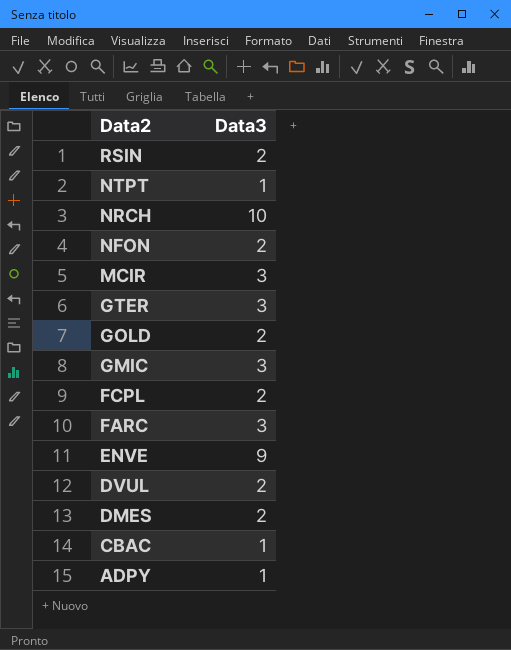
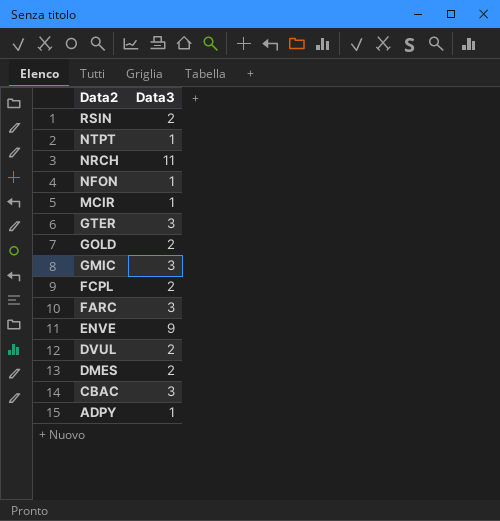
NRCH | Data3: 10 -> 11
NFON | Data3: 2 -> 1
MCIR | Data3: 3 -> 1
CBAC | Data3: 1 -> 3

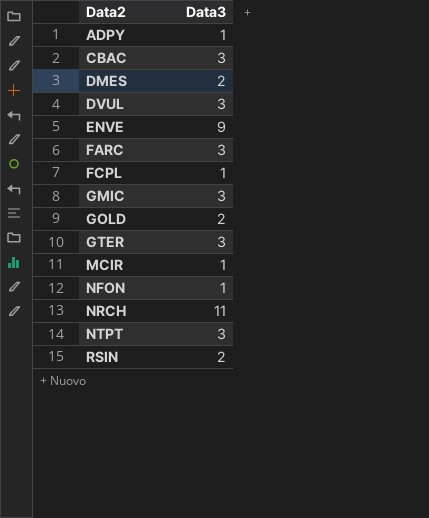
row order: Data2 descending -> Data2 ascending
DVUL | Data3: 2 -> 3
FCPL | Data3: 2 -> 1
NTPT | Data3: 1 -> 3

